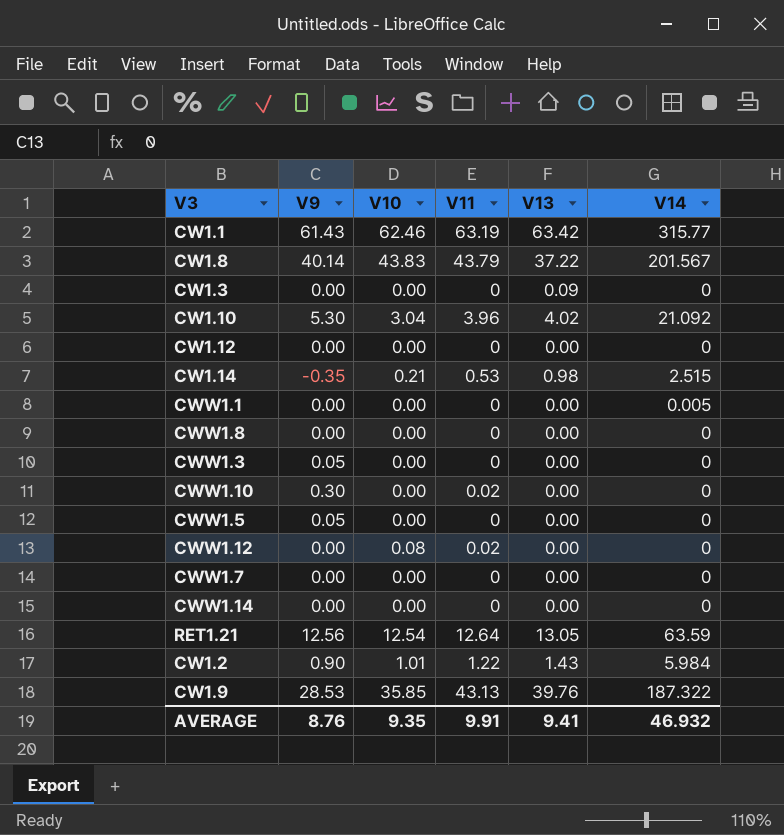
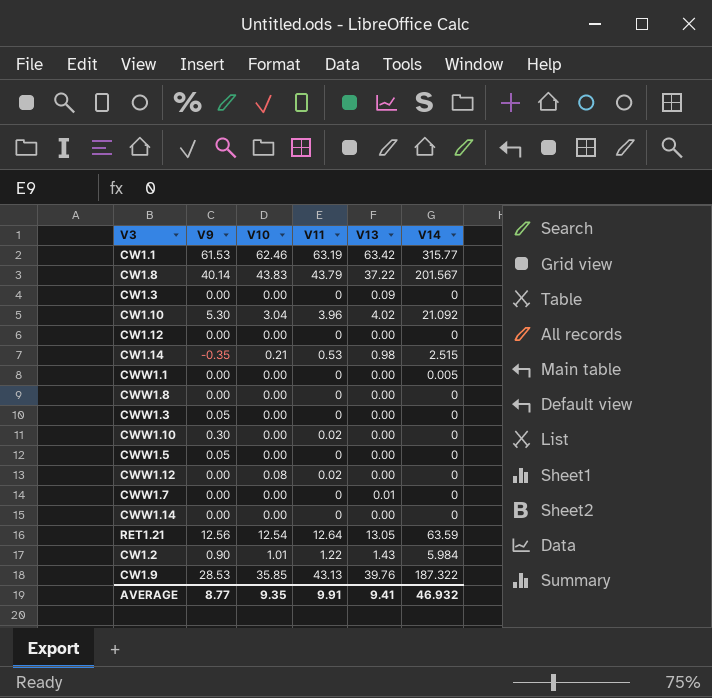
CW1.1 | V9: 61.43 -> 61.53
CWW1.7 | V13: 0.00 -> 0.01
AVERAGE | V9: 8.76 -> 8.77

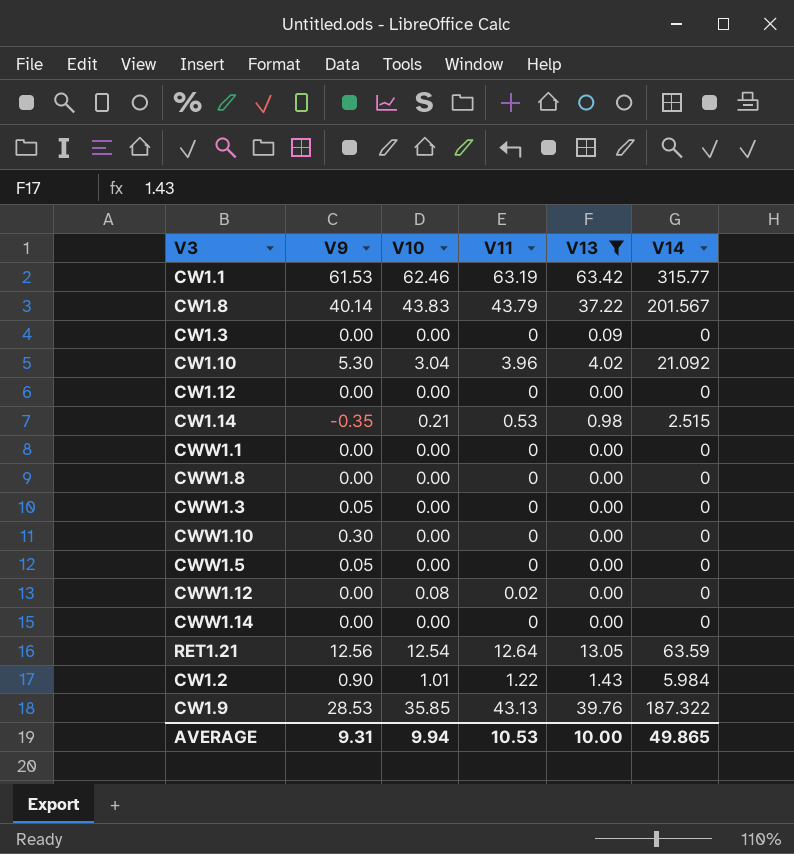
filter: none -> V13 != 0.01
CWW1.1 | V14: 0.005 -> 0
CWW1.10 | V11: 0.02 -> 0
AVERAGE | V9: 8.77 -> 9.31
AVERAGE | V10: 9.35 -> 9.94
AVERAGE | V11: 9.91 -> 10.53
AVERAGE | V13: 9.41 -> 10.00
AVERAGE | V14: 46.932 -> 49.865

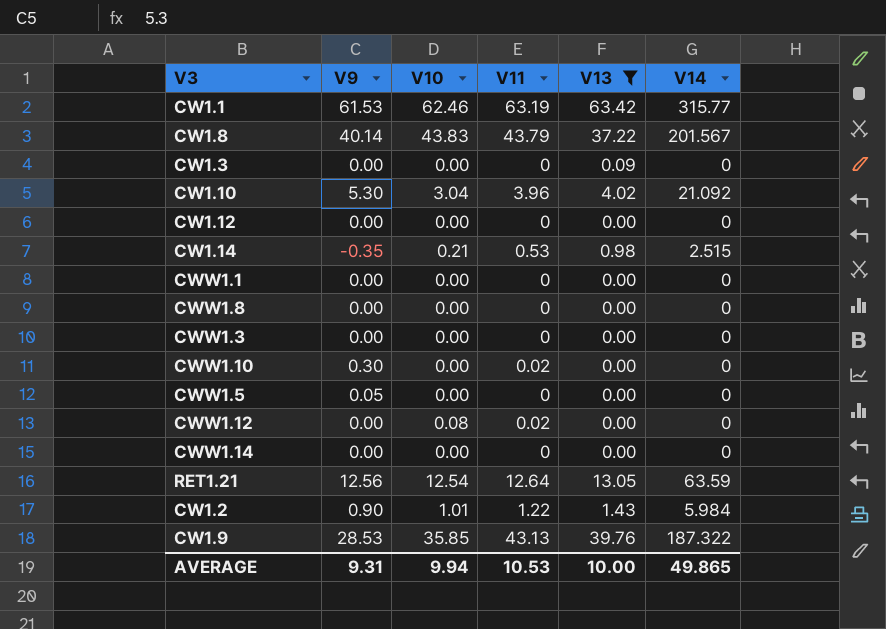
CWW1.3 | V9: 0.05 -> 0.00
CWW1.10 | V11: 0 -> 0.02

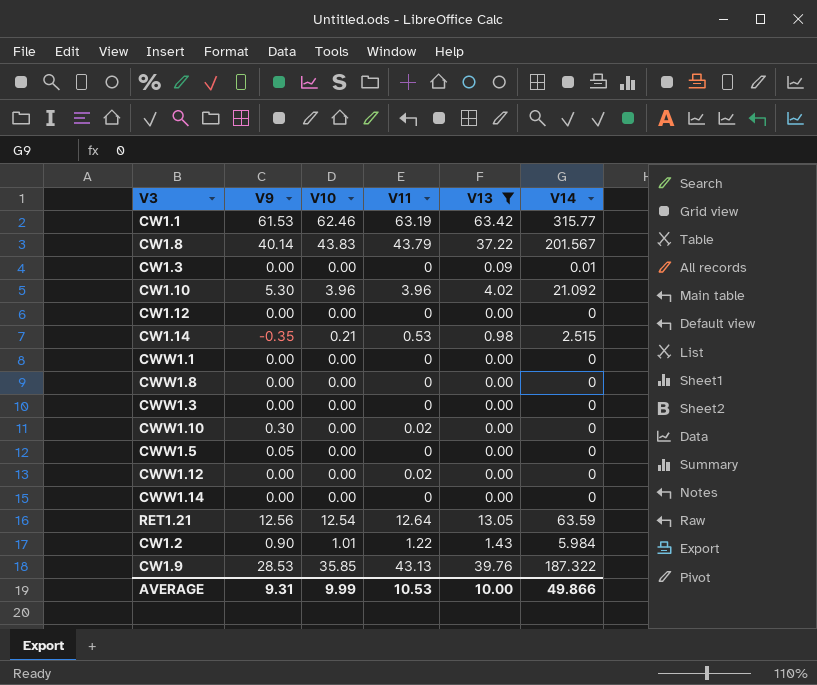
CW1.3 | V14: 0 -> 0.01
CW1.10 | V10: 3.04 -> 3.96
CWW1.12 | V10: 0.08 -> 0.00
AVERAGE | V10: 9.94 -> 9.99
AVERAGE | V14: 49.865 -> 49.866

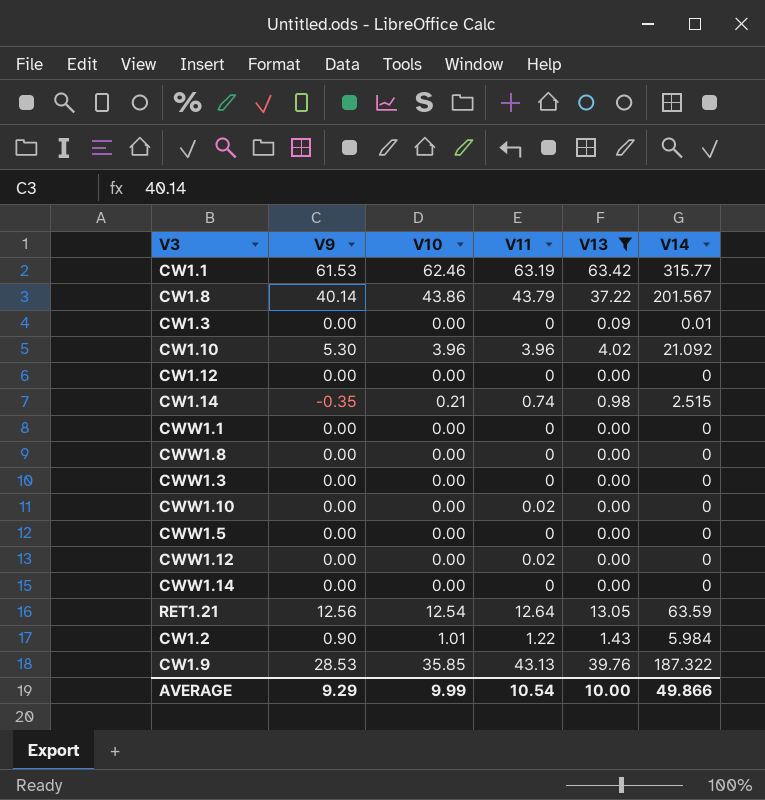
CW1.8 | V10: 43.83 -> 43.86
CW1.14 | V11: 0.53 -> 0.74
CWW1.10 | V9: 0.30 -> 0.00
CWW1.5 | V9: 0.05 -> 0.00
AVERAGE | V9: 9.31 -> 9.29
AVERAGE | V11: 10.53 -> 10.54

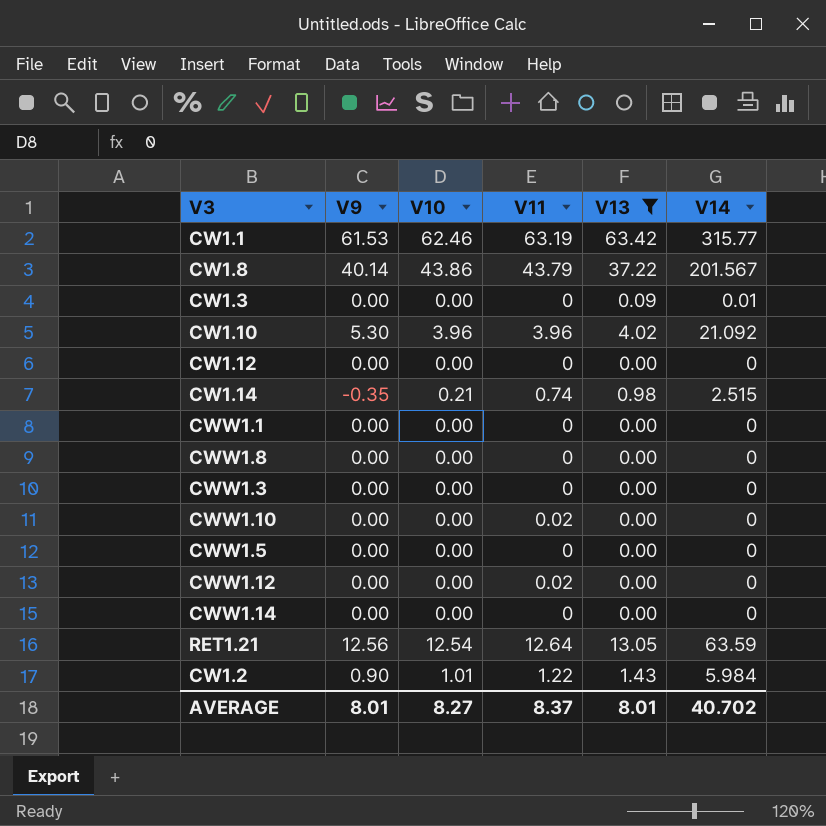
row CW1.9: 28.53 | 35.85 | 43.13 | 39.76 | 187.322 -> none
AVERAGE | V9: 9.29 -> 8.01
AVERAGE | V10: 9.99 -> 8.27
AVERAGE | V11: 10.54 -> 8.37
AVERAGE | V13: 10.00 -> 8.01
AVERAGE | V14: 49.866 -> 40.702

